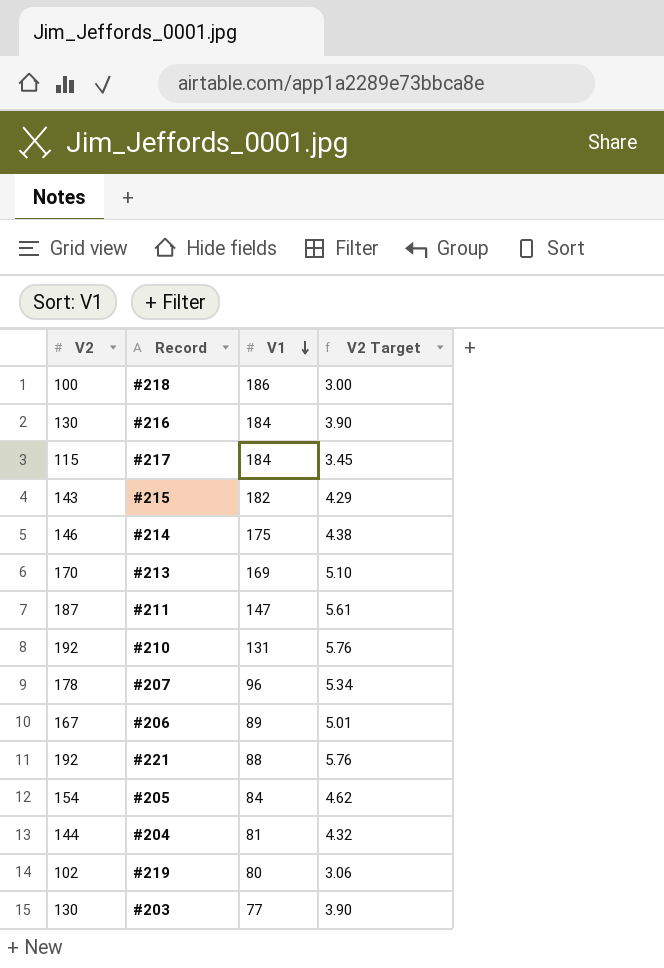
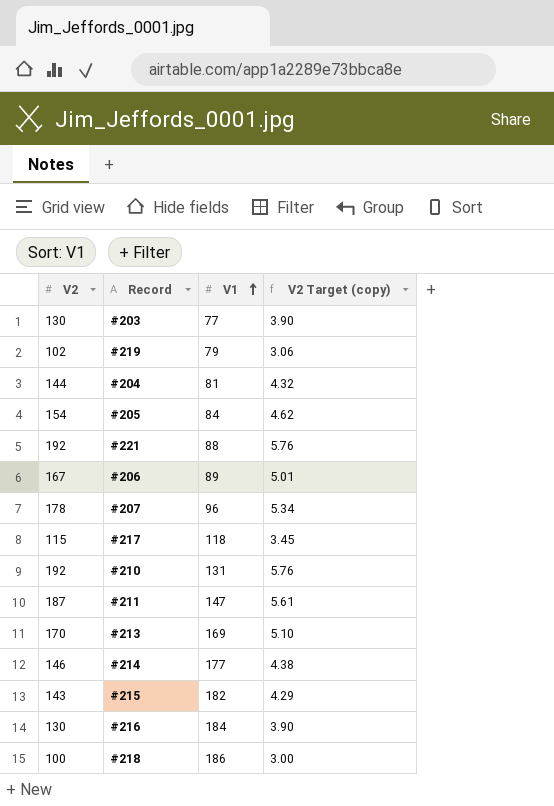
row order: V1 descending -> V1 ascending
column name: V2 Target -> V2 Target (copy)
#219 | V1: 80 -> 79
#217 | V1: 184 -> 118
#214 | V1: 175 -> 177

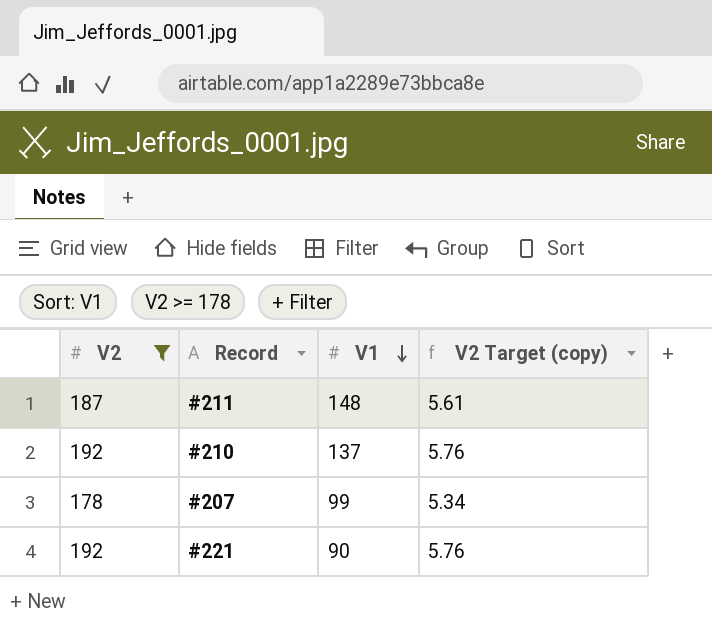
filter: none -> V2 >= 178
row order: V1 ascending -> V1 descending
#211 | V1: 147 -> 148
#210 | V1: 131 -> 137
#207 | V1: 96 -> 99
#221 | V1: 88 -> 90

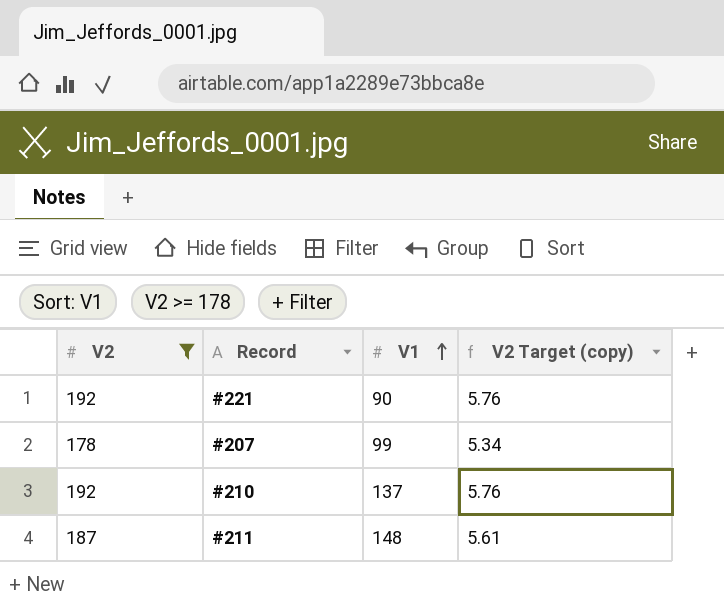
row order: V1 descending -> V1 ascending

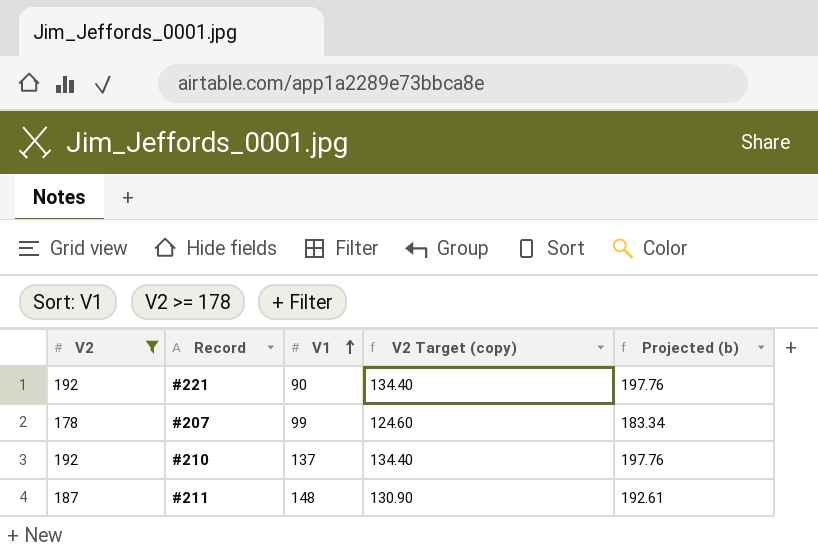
column V2 Target (copy) | formula: [V2] * 0.03 -> [V2] * 0.7
column Projected (b) | formula: none -> [V2] * 1.03

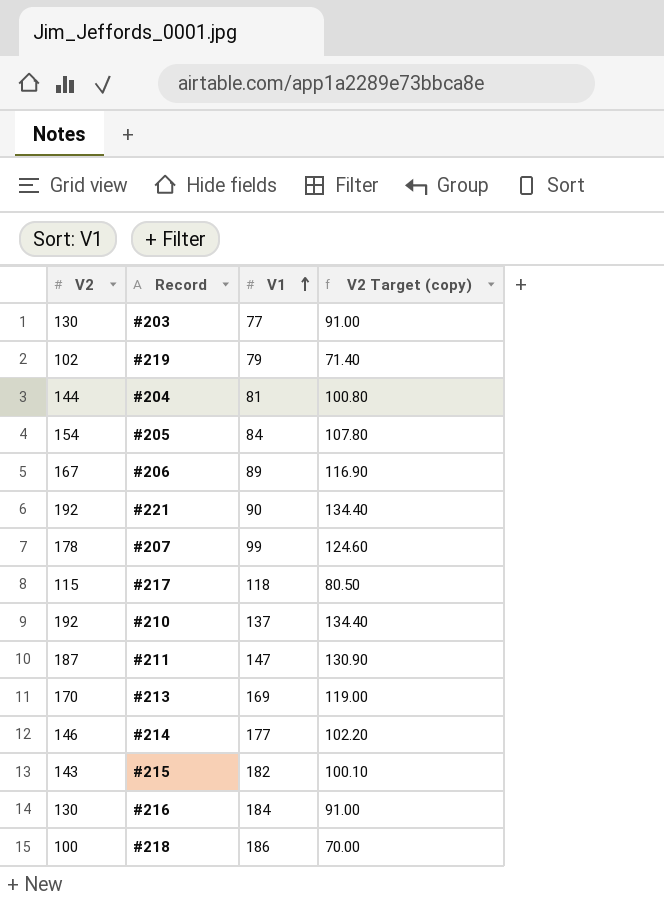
filter: V2 >= 178 -> none
column Projected (b) | formula: [V2] * 1.03 -> none
#211 | V1: 148 -> 147

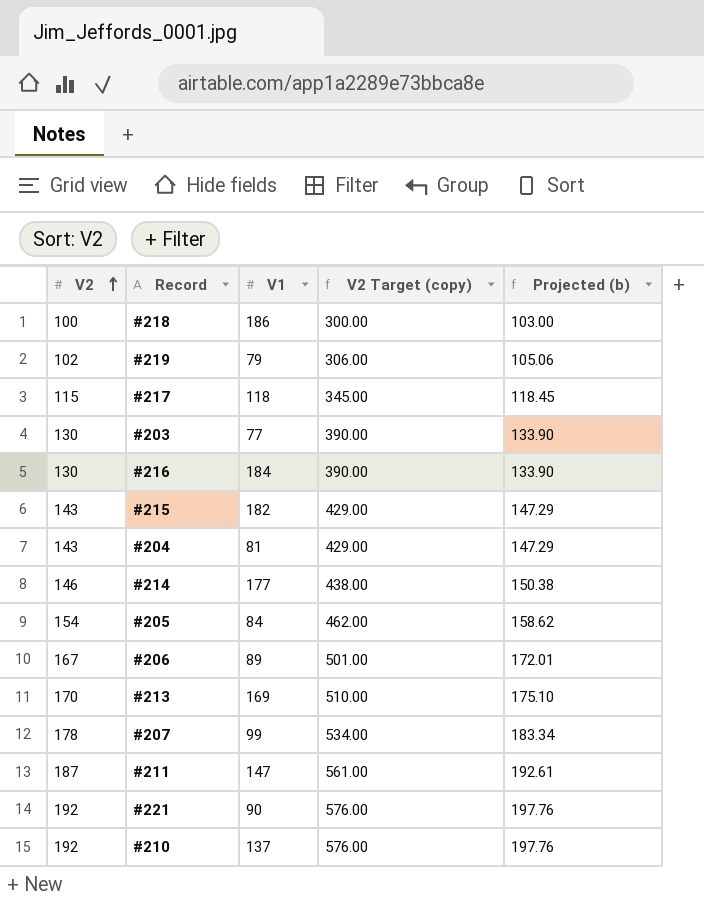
row order: V1 ascending -> V2 ascending
column V2 Target (copy) | formula: [V2] * 0.7 -> [V2] * 3
column Projected (b) | formula: none -> [V2] * 1.03
#204 | V2: 144 -> 143

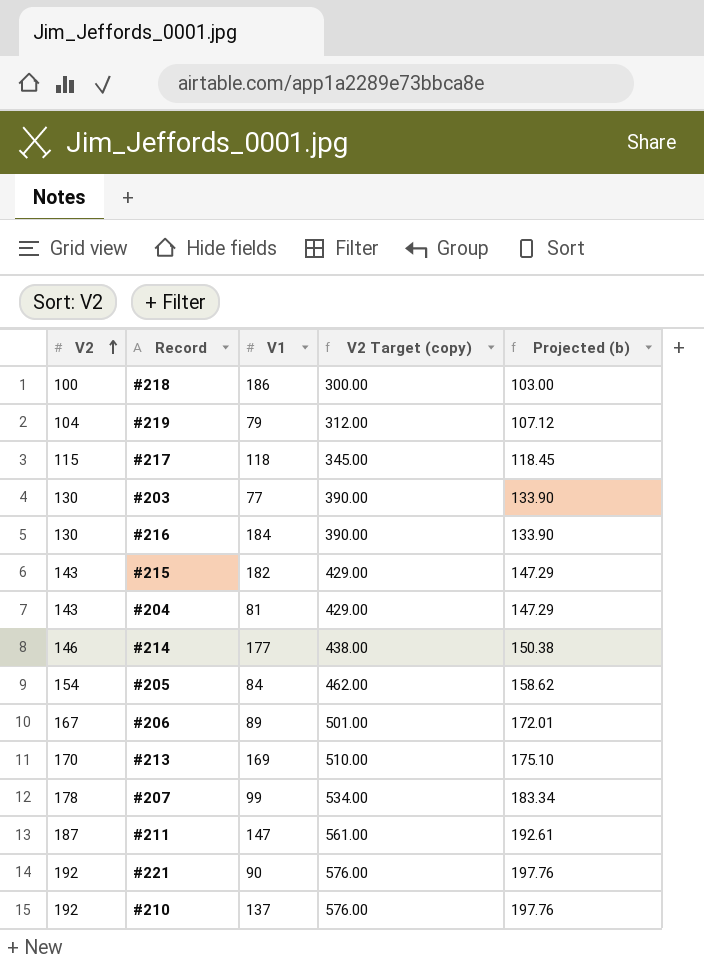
#219 | V2: 102 -> 104
#219 | V2 Target (copy): 306.00 -> 312.00
#219 | Projected (b): 105.06 -> 107.12

